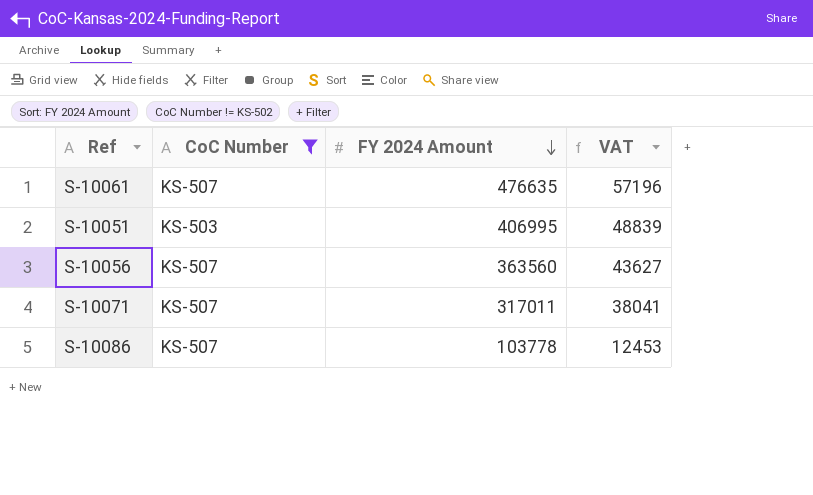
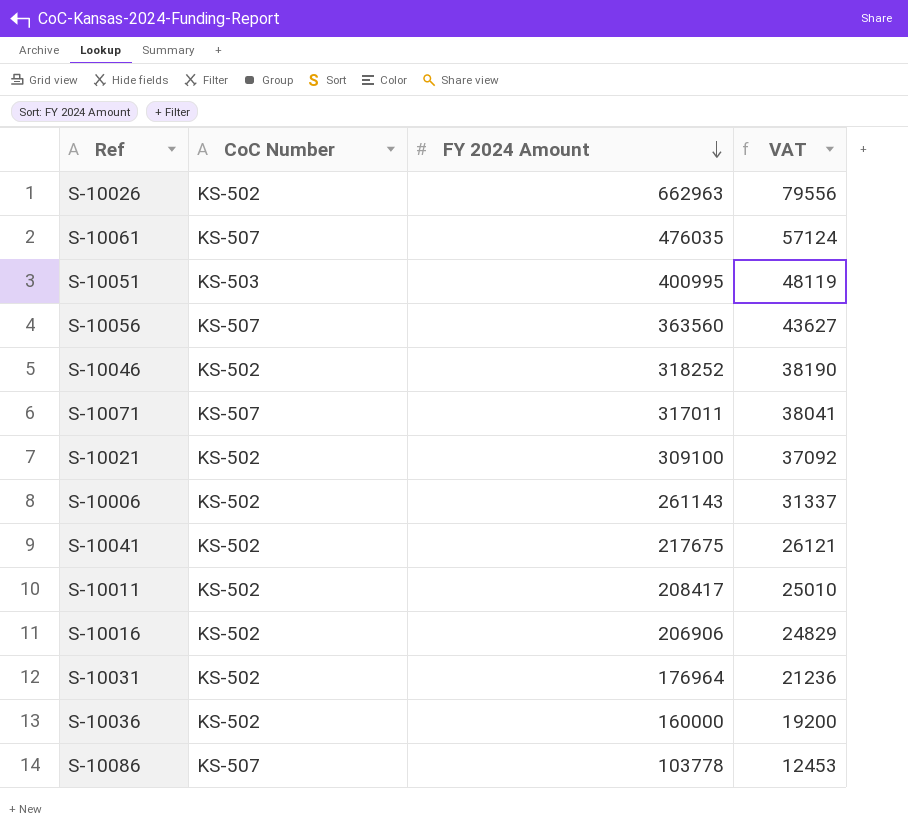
filter: CoC Number != KS-502 -> none
S-10061 | FY 2024 Amount: 476635 -> 476035
S-10061 | VAT: 57196 -> 57124
S-10051 | FY 2024 Amount: 406995 -> 400995
S-10051 | VAT: 48839 -> 48119

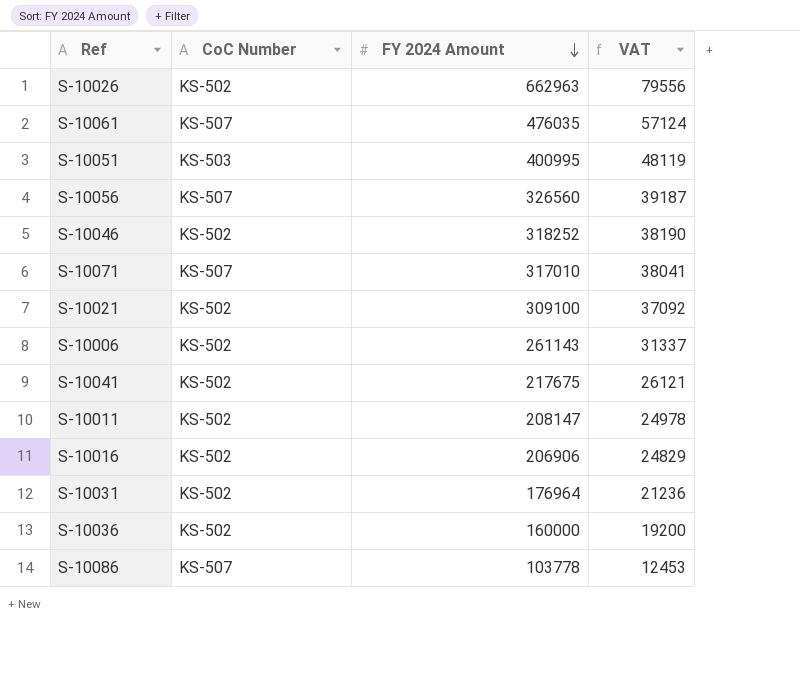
S-10056 | FY 2024 Amount: 363560 -> 326560
S-10056 | VAT: 43627 -> 39187
S-10071 | FY 2024 Amount: 317011 -> 317010
S-10011 | FY 2024 Amount: 208417 -> 208147
S-10011 | VAT: 25010 -> 24978

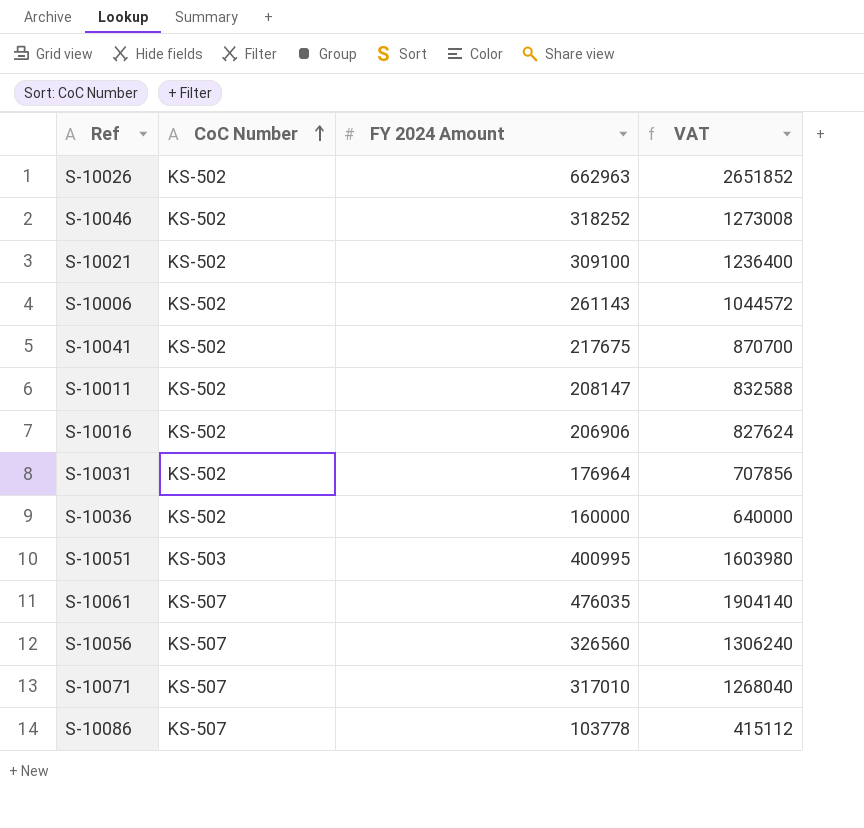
row order: FY 2024 Amount descending -> CoC Number ascending
column VAT | formula: [FY 2024 Amount] * 0.12 -> [FY 2024 Amount] * 4

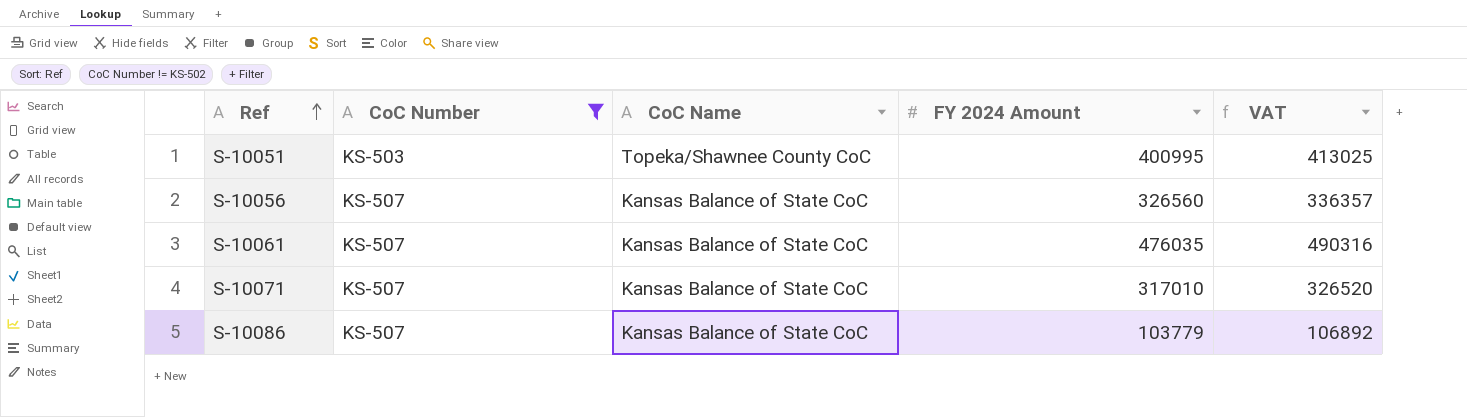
filter: none -> CoC Number != KS-502
row order: CoC Number ascending -> Ref ascending
column CoC Name | position: none -> 3
column VAT | formula: [FY 2024 Amount] * 4 -> [FY 2024 Amount] * 1.03
S-10086 | FY 2024 Amount: 103778 -> 103779

